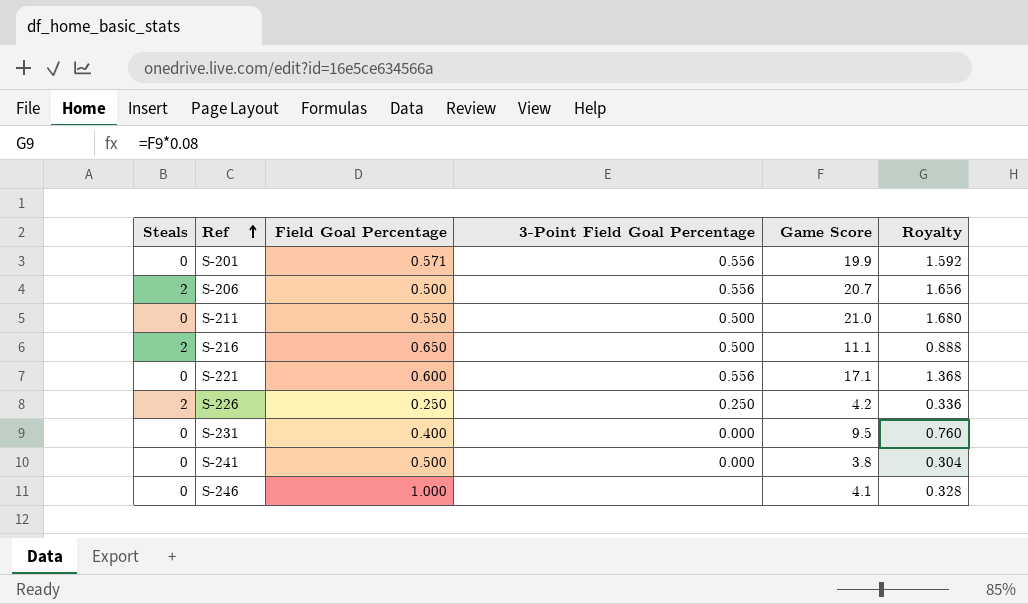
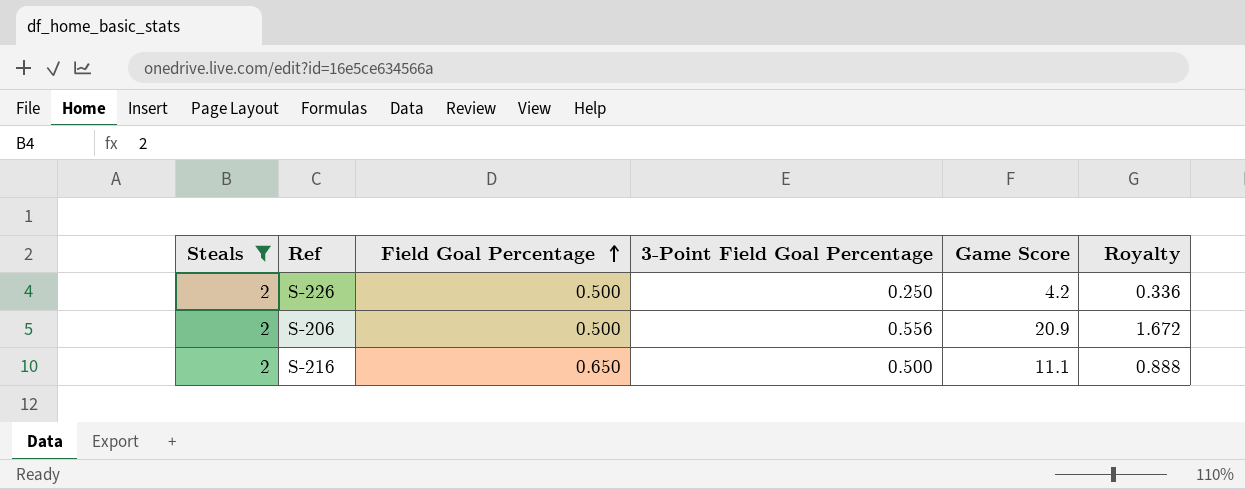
filter: none -> Steals = 2
row order: Ref ascending -> Field Goal Percentage ascending
S-226 | Field Goal Percentage: 0.250 -> 0.500
S-206 | Game Score: 20.7 -> 20.9
S-206 | Royalty: 1.656 -> 1.672

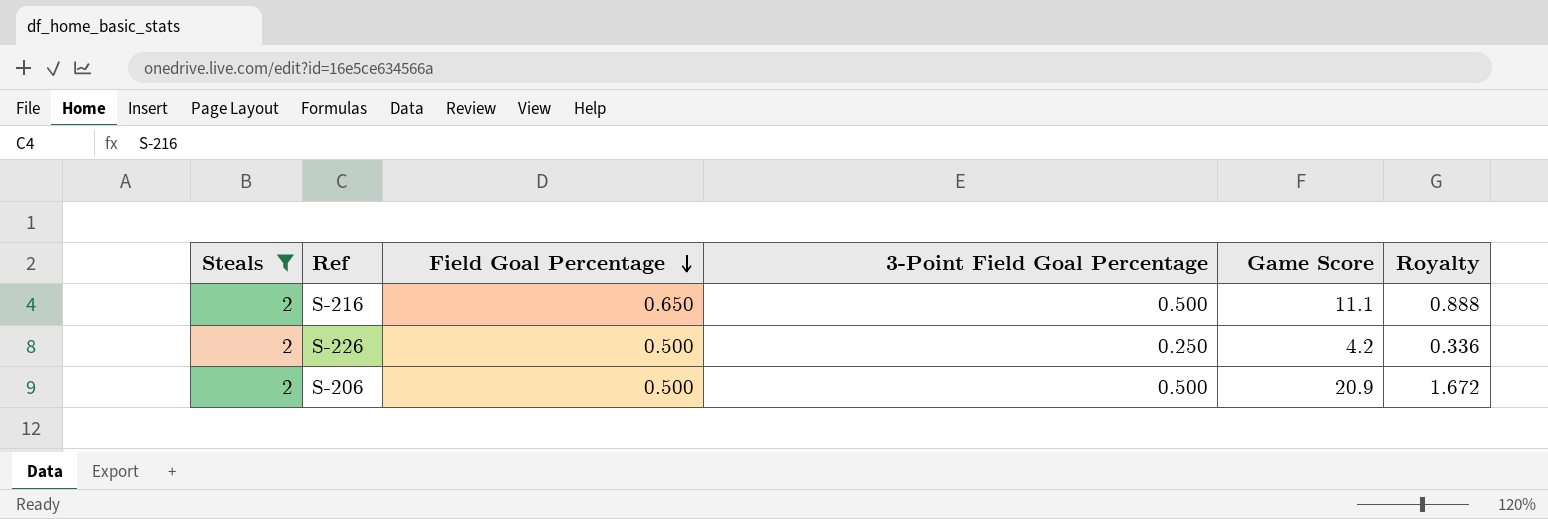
row order: Field Goal Percentage ascending -> Field Goal Percentage descending
S-206 | 3-Point Field Goal Percentage: 0.556 -> 0.500

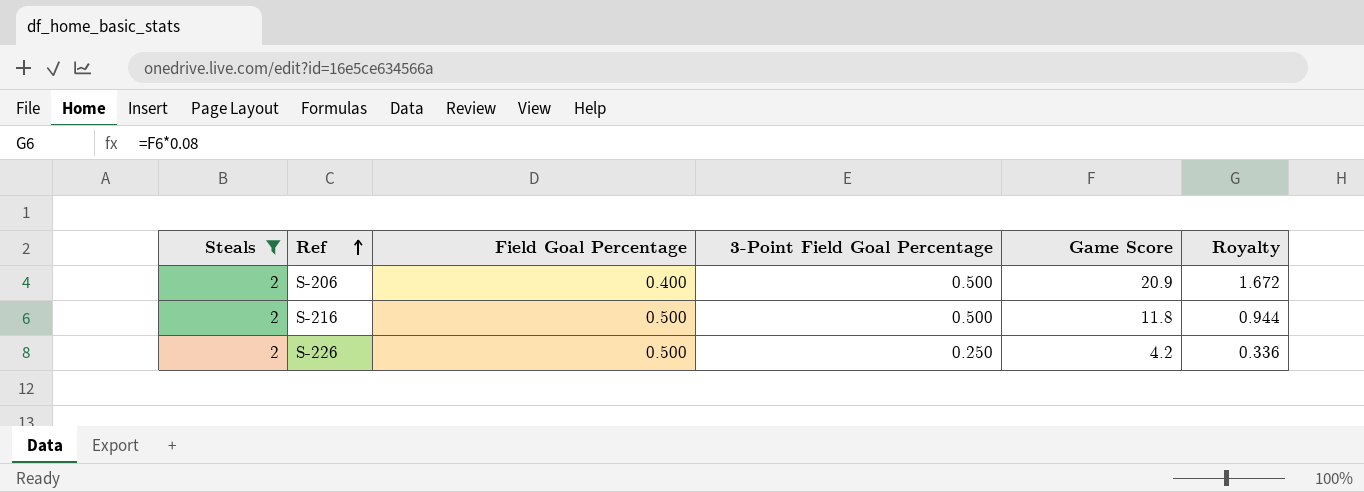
row order: Field Goal Percentage descending -> Ref ascending
S-206 | Field Goal Percentage: 0.500 -> 0.400
S-216 | Field Goal Percentage: 0.650 -> 0.500
S-216 | Game Score: 11.1 -> 11.8
S-216 | Royalty: 0.888 -> 0.944

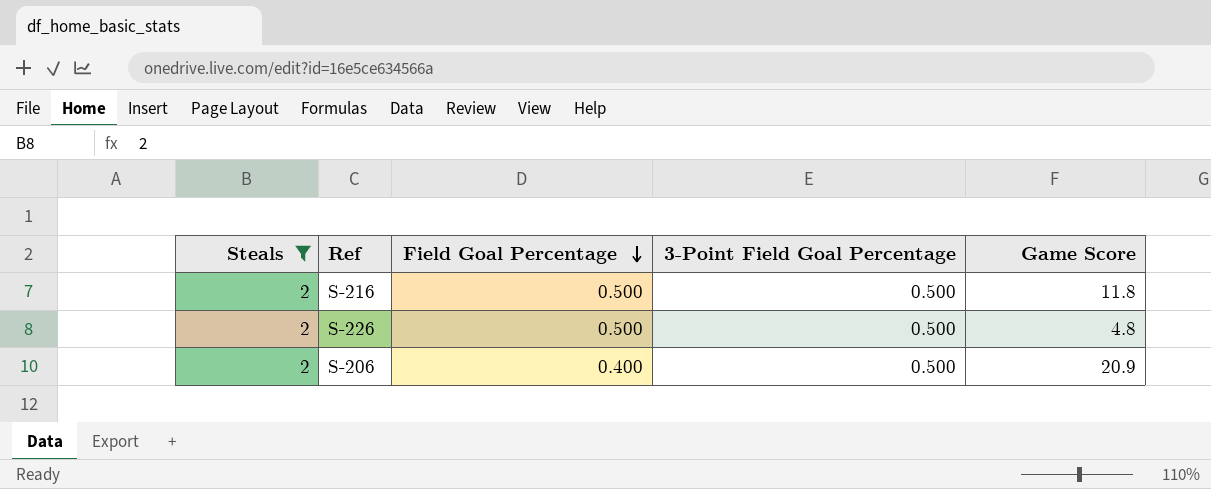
row order: Ref ascending -> Field Goal Percentage descending
column Royalty | formula: [Game Score] * 0.08 -> none
S-226 | 3-Point Field Goal Percentage: 0.250 -> 0.500
S-226 | Game Score: 4.2 -> 4.8

